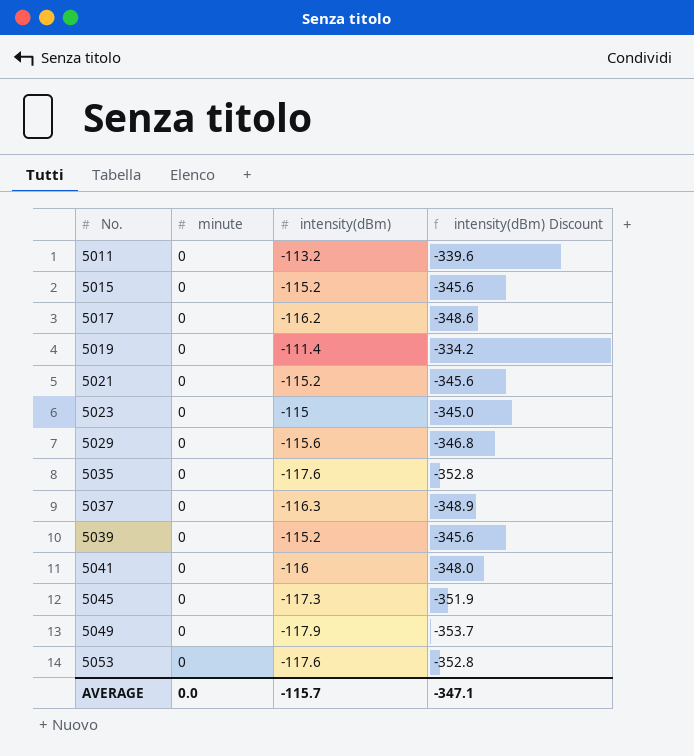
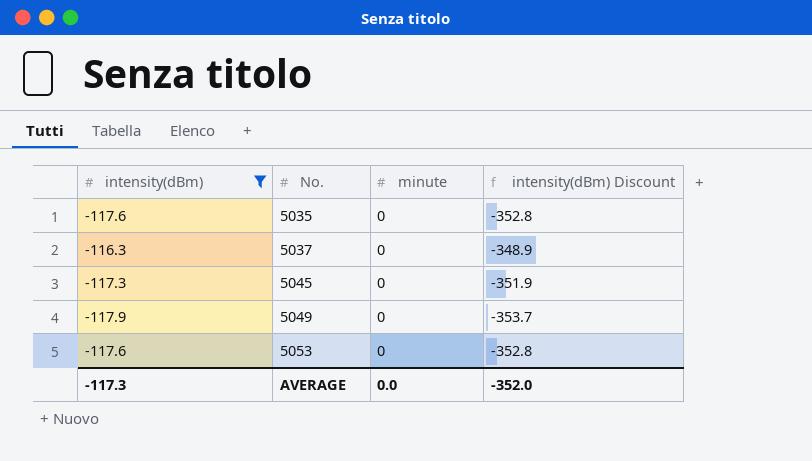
filter: none -> intensity(dBm) <= -116.3
column intensity(dBm) | position: 3 -> 1
AVERAGE | intensity(dBm): -115.7 -> -117.3
AVERAGE | intensity(dBm) Discount: -347.1 -> -352.0

